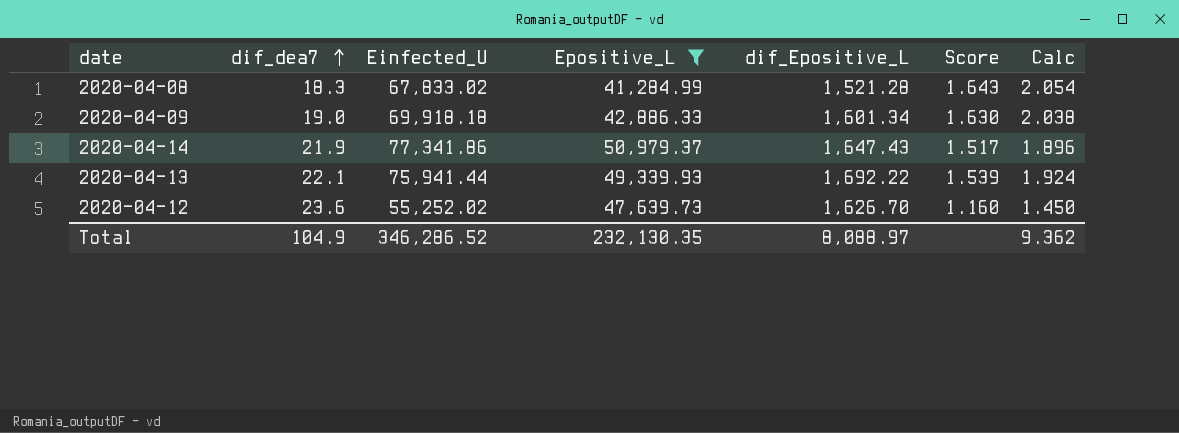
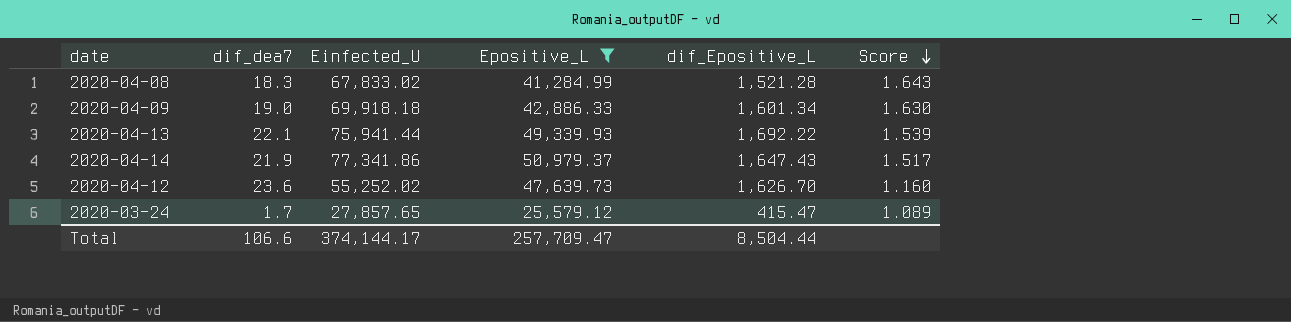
row order: dif_dea7 ascending -> Score descending
column Calc | formula: [Score] * 1.25 -> none
row 2020-03-24: none -> 1.7 | 27,857.65 | 25,579.12 | 415.47 | 1.089
Total | dif_dea7: 104.9 -> 106.6
Total | Einfected_U: 346,286.52 -> 374,144.17
Total | Epositive_L: 232,130.35 -> 257,709.47
Total | dif_Epositive_L: 8,088.97 -> 8,504.44

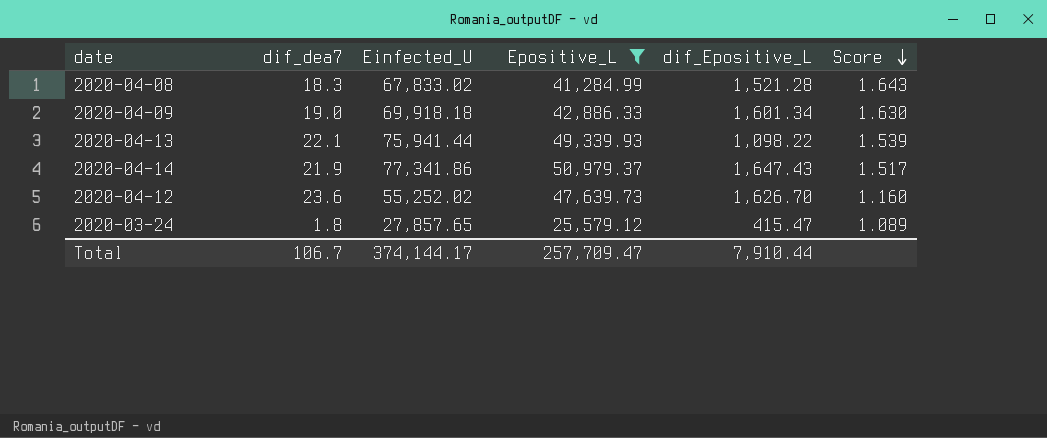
2020-04-13 | dif_Epositive_L: 1,692.22 -> 1,098.22
2020-03-24 | dif_dea7: 1.7 -> 1.8
Total | dif_dea7: 106.6 -> 106.7
Total | dif_Epositive_L: 8,504.44 -> 7,910.44

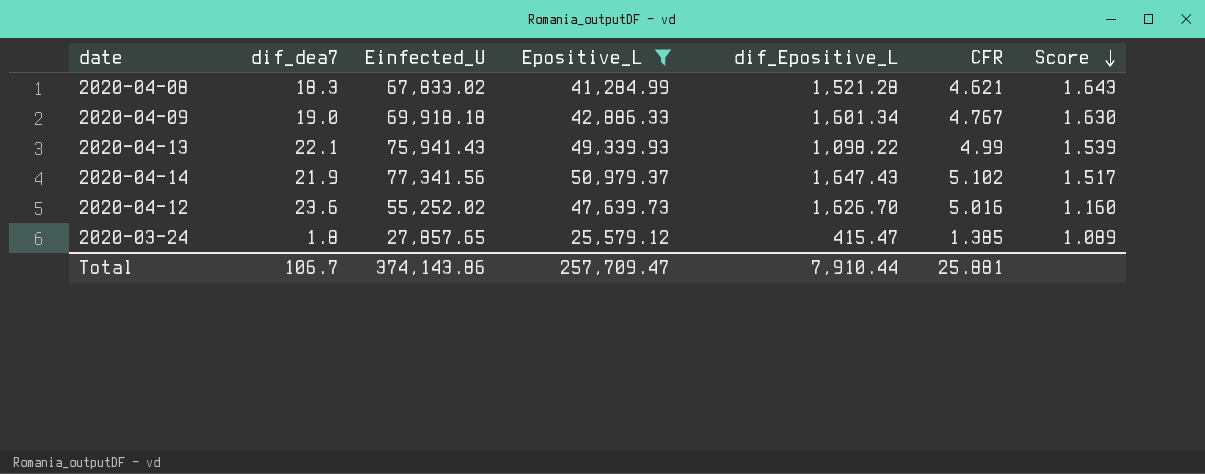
column CFR | position: none -> 6
2020-04-13 | Einfected_U: 75,941.44 -> 75,941.43
2020-04-14 | Einfected_U: 77,341.86 -> 77,341.56
Total | Einfected_U: 374,144.17 -> 374,143.86

